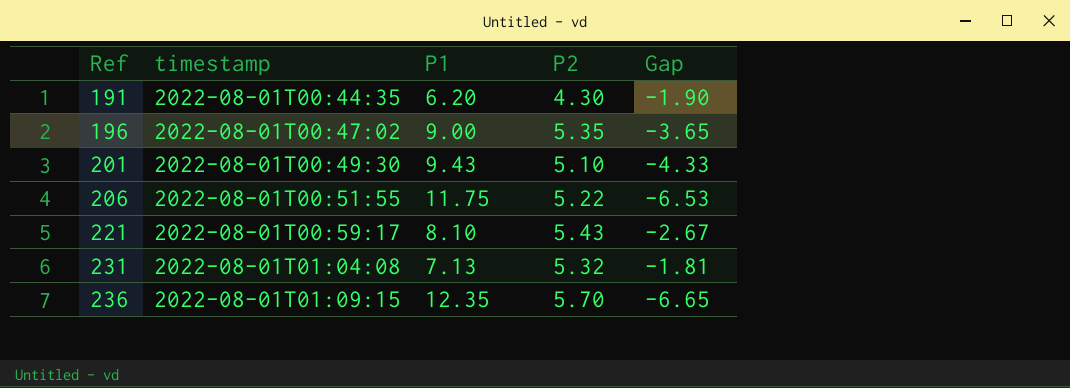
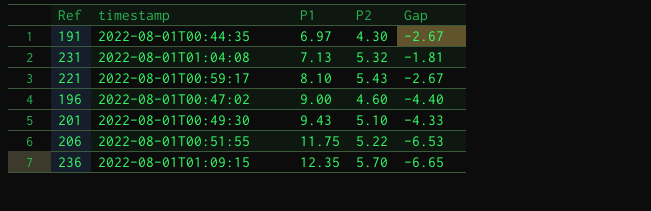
row order: Ref ascending -> P1 ascending
191 | P1: 6.20 -> 6.97
191 | Gap: -1.90 -> -2.67
196 | P2: 5.35 -> 4.60
196 | Gap: -3.65 -> -4.40

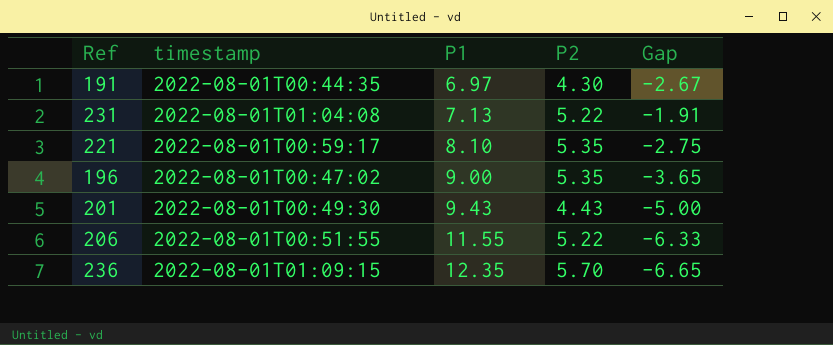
231 | P2: 5.32 -> 5.22
231 | Gap: -1.81 -> -1.91
221 | P2: 5.43 -> 5.35
221 | Gap: -2.67 -> -2.75
196 | P2: 4.60 -> 5.35
196 | Gap: -4.40 -> -3.65
201 | P2: 5.10 -> 4.43
201 | Gap: -4.33 -> -5.00
206 | P1: 11.75 -> 11.55
206 | Gap: -6.53 -> -6.33

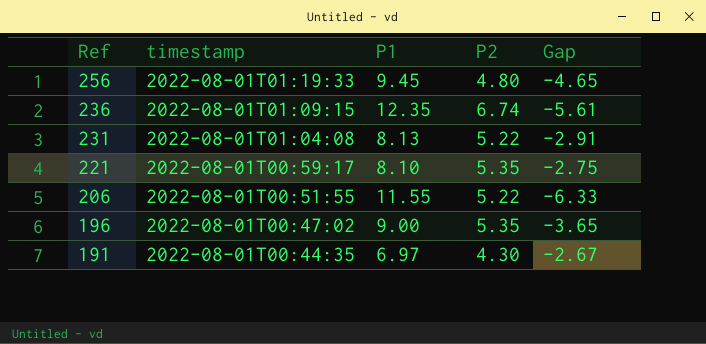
row order: P1 ascending -> Ref descending
row 201: 2022-08-01T00:49:30 | 9.43 | 4.43 | -5.00 -> none
row 256: none -> 2022-08-01T01:19:33 | 9.45 | 4.80 | -4.65
236 | P2: 5.70 -> 6.74
236 | Gap: -6.65 -> -5.61
231 | P1: 7.13 -> 8.13
231 | Gap: -1.91 -> -2.91

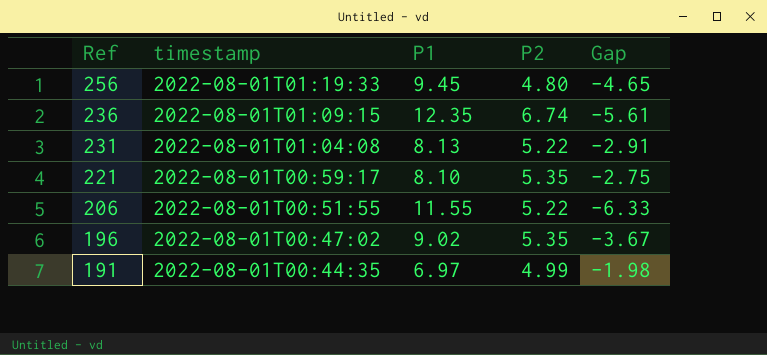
196 | P1: 9.00 -> 9.02
196 | Gap: -3.65 -> -3.67
191 | P2: 4.30 -> 4.99
191 | Gap: -2.67 -> -1.98

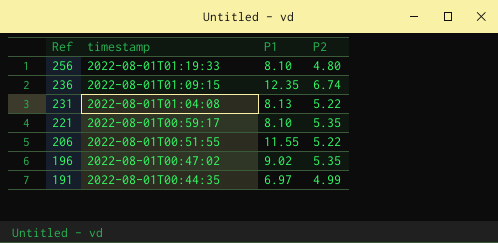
column Gap | formula: [P2] - [P1] -> none
256 | P1: 9.45 -> 8.10

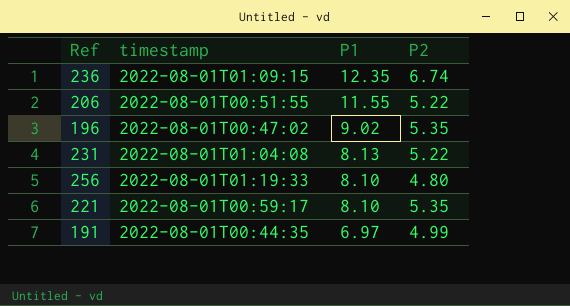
row order: Ref descending -> P1 descending

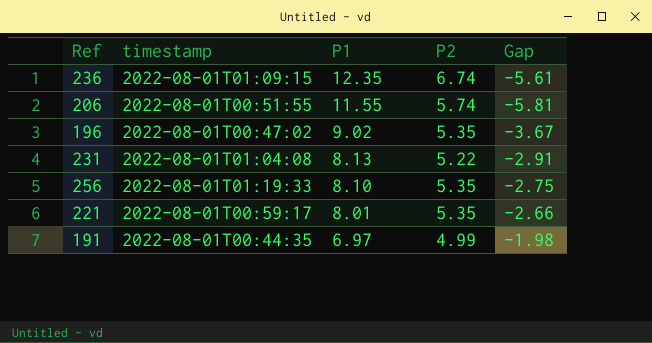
column Gap | formula: none -> [P2] - [P1]
206 | P2: 5.22 -> 5.74
256 | P2: 4.80 -> 5.35
221 | P1: 8.10 -> 8.01

